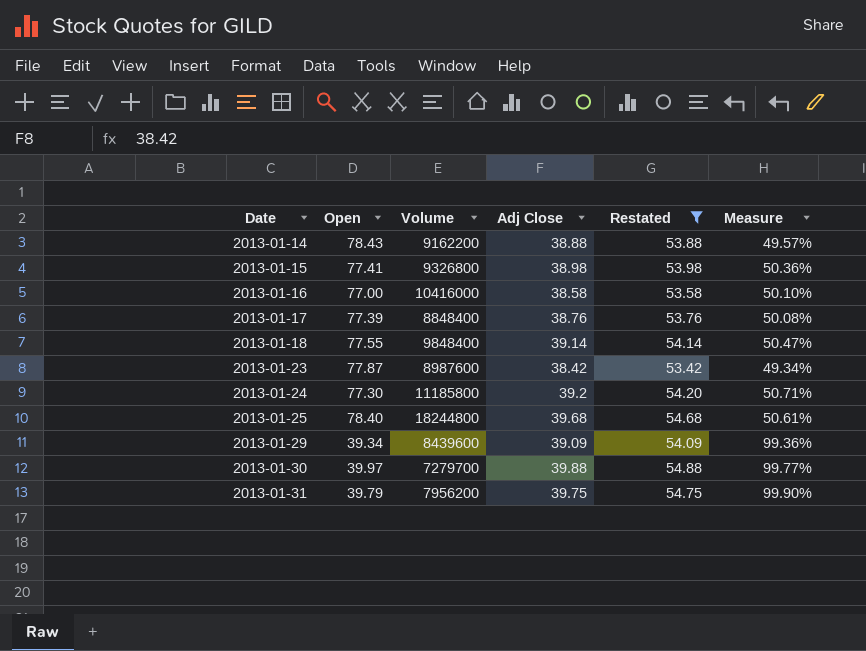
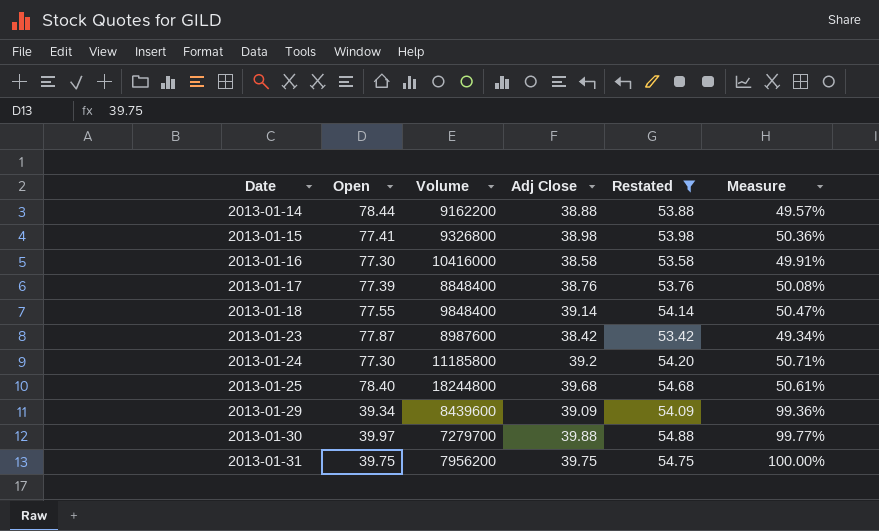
2013-01-14 | Open: 78.43 -> 78.44
2013-01-16 | Open: 77.00 -> 77.30
2013-01-16 | Measure: 50.10% -> 49.91%
2013-01-31 | Open: 39.79 -> 39.75
2013-01-31 | Measure: 99.90% -> 100.00%

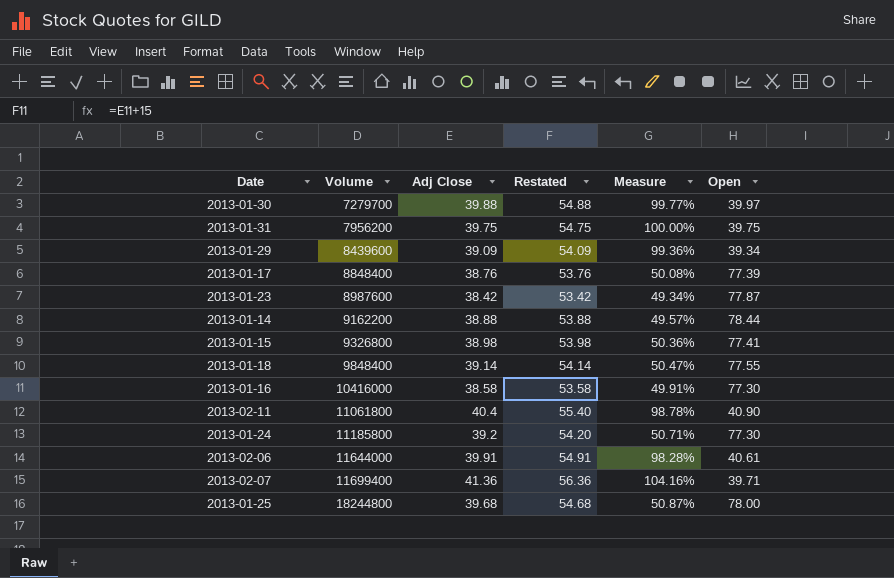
filter: Restated <= 54.88 -> none
row order: Date ascending -> Volume ascending
column Open | position: 2 -> 6
2013-01-25 | Measure: 50.61% -> 50.87%
2013-01-25 | Open: 78.40 -> 78.00

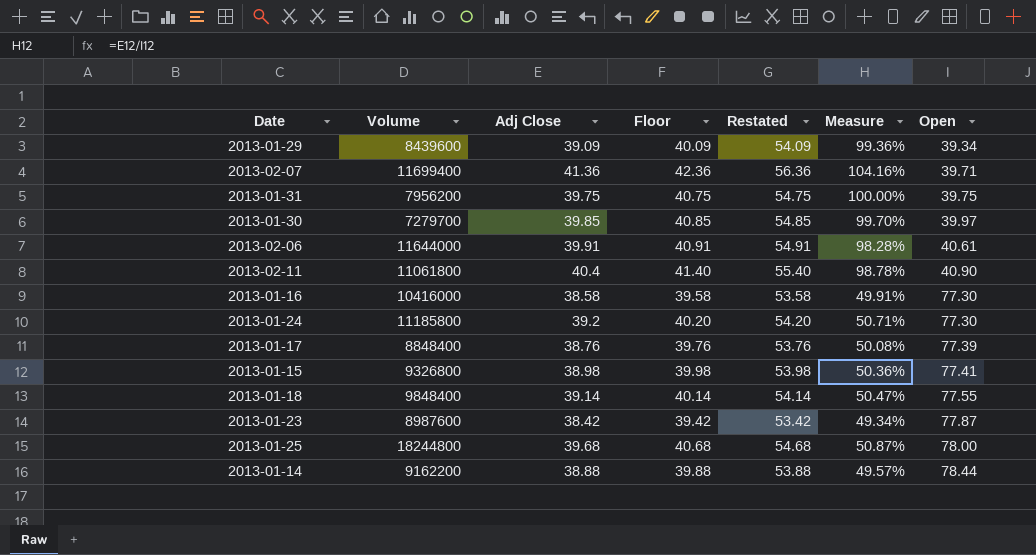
row order: Volume ascending -> Open ascending
column Floor | formula: none -> [Adj Close] + 1
2013-01-30 | Adj Close: 39.88 -> 39.85
2013-01-30 | Restated: 54.88 -> 54.85
2013-01-30 | Measure: 99.77% -> 99.70%

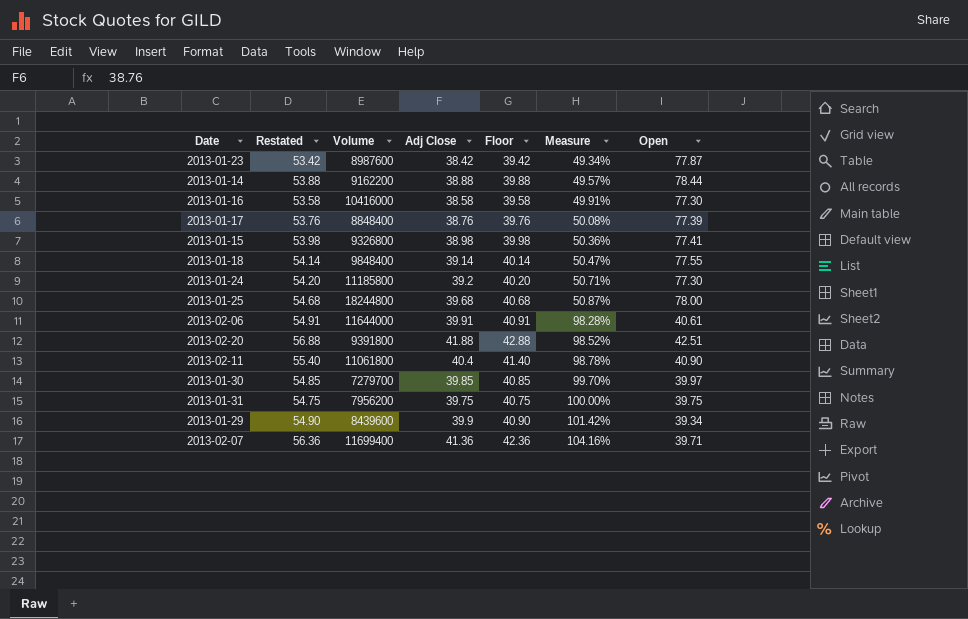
row order: Open ascending -> Measure ascending
column Restated | position: 5 -> 2
row 2013-02-20: none -> 56.88 | 9391800 | 41.88 | 42.88 | 98.52% | 42.51
2013-01-29 | Restated: 54.09 -> 54.90
2013-01-29 | Adj Close: 39.09 -> 39.9
2013-01-29 | Floor: 40.09 -> 40.90
2013-01-29 | Measure: 99.36% -> 101.42%

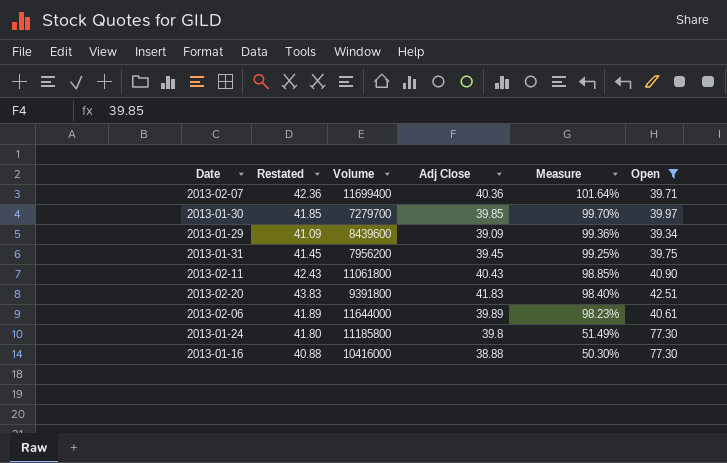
filter: none -> Open <= 77.30
row order: Measure ascending -> Measure descending
column Floor | formula: [Adj Close] + 1 -> none
column Restated | formula: [Adj Close] + 15 -> [Adj Close] + 2
2013-02-07 | Adj Close: 41.36 -> 40.36
2013-02-07 | Measure: 104.16% -> 101.64%
2013-01-29 | Adj Close: 39.9 -> 39.09
2013-01-29 | Measure: 101.42% -> 99.36%
2013-01-31 | Adj Close: 39.75 -> 39.45
2013-01-31 | Measure: 100.00% -> 99.25%
2013-02-11 | Adj Close: 40.4 -> 40.43
2013-02-11 | Measure: 98.78% -> 98.85%
2013-02-20 | Adj Close: 41.88 -> 41.83
2013-02-20 | Measure: 98.52% -> 98.40%
2013-02-06 | Adj Close: 39.91 -> 39.89
2013-02-06 | Measure: 98.28% -> 98.23%
2013-01-24 | Adj Close: 39.2 -> 39.8
2013-01-24 | Measure: 50.71% -> 51.49%
2013-01-16 | Adj Close: 38.58 -> 38.88
2013-01-16 | Measure: 49.91% -> 50.30%

